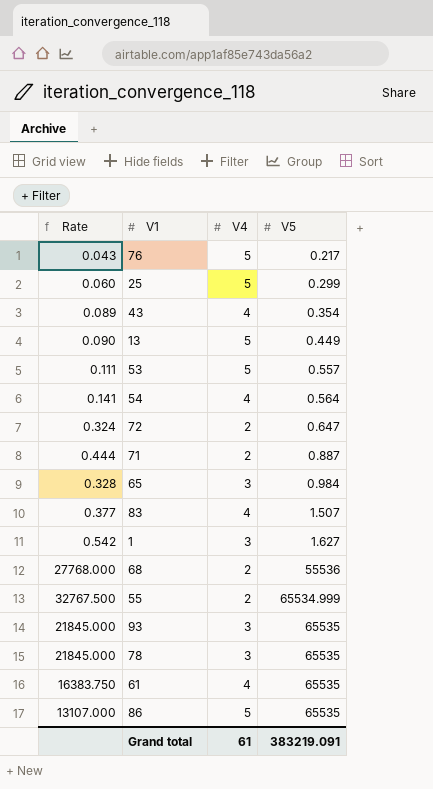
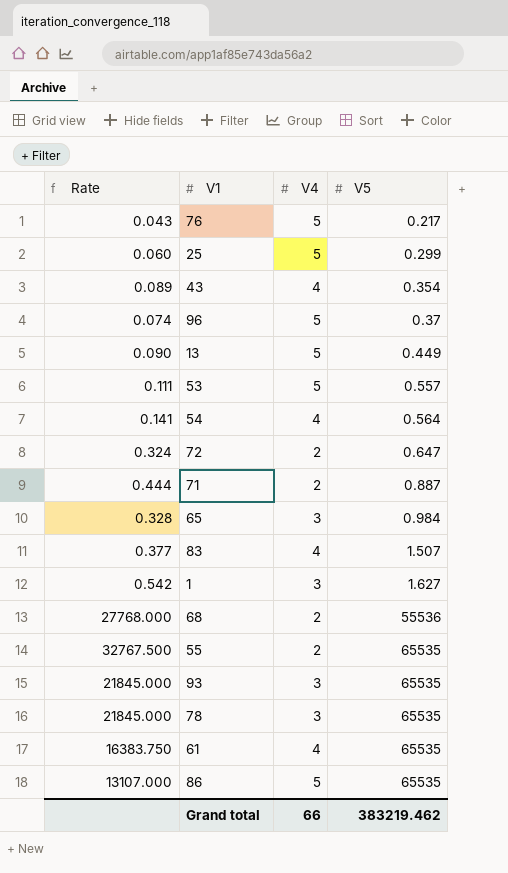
row 96: none -> 0.074 | 5 | 0.37
55 | V5: 65534.999 -> 65535
Grand total | V4: 61 -> 66
Grand total | V5: 383219.091 -> 383219.462

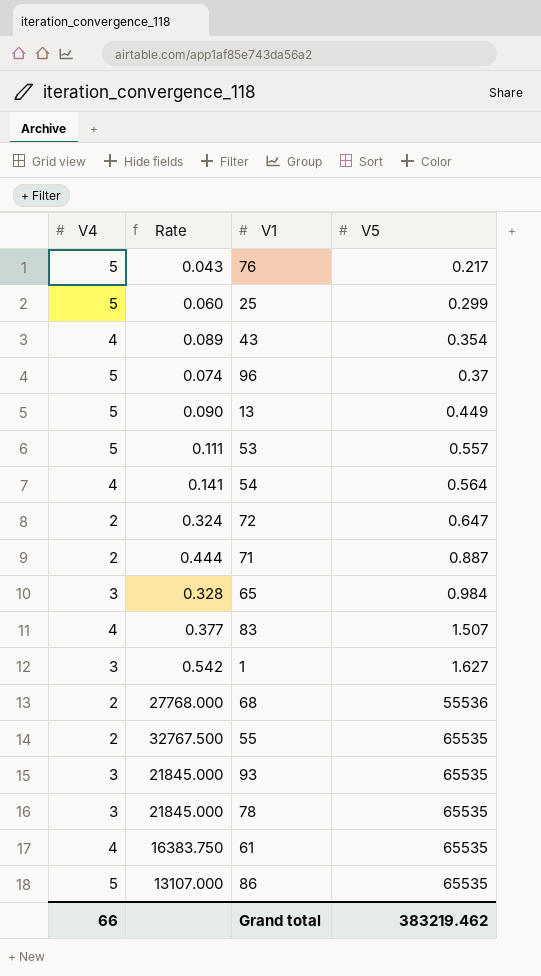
column V4 | position: 3 -> 1

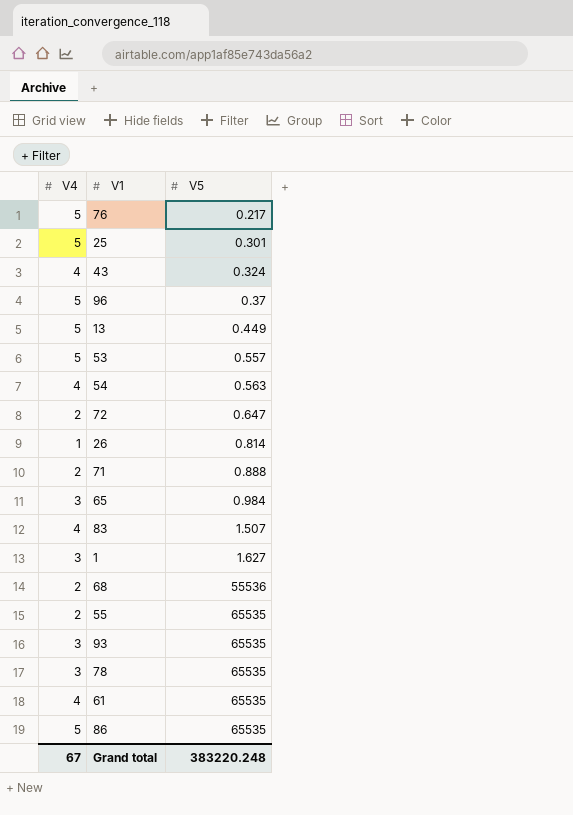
column Rate | formula: [V5] / [V4] -> none
25 | V5: 0.299 -> 0.301
43 | V5: 0.354 -> 0.324
54 | V5: 0.564 -> 0.563
row 26: none -> 1 | 0.814
71 | V5: 0.887 -> 0.888
Grand total | V4: 66 -> 67
Grand total | V5: 383219.462 -> 383220.248

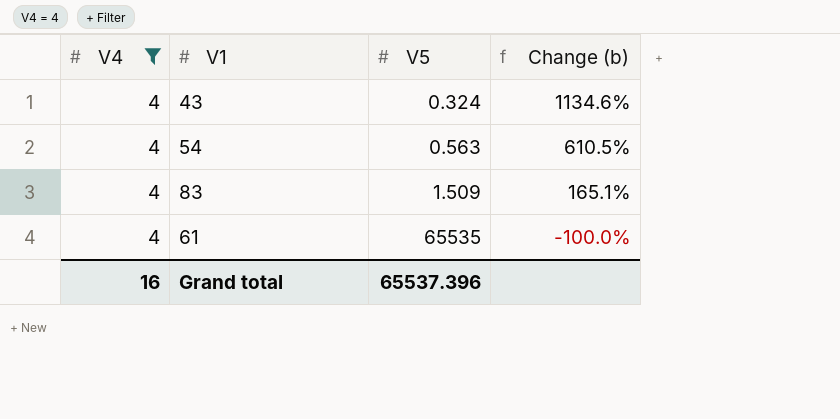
filter: none -> V4 = 4
column Change (b) | formula: none -> ([V4] - [V5]) / [V5]
83 | V5: 1.507 -> 1.509
Grand total | V4: 67 -> 16
Grand total | V5: 383220.248 -> 65537.396

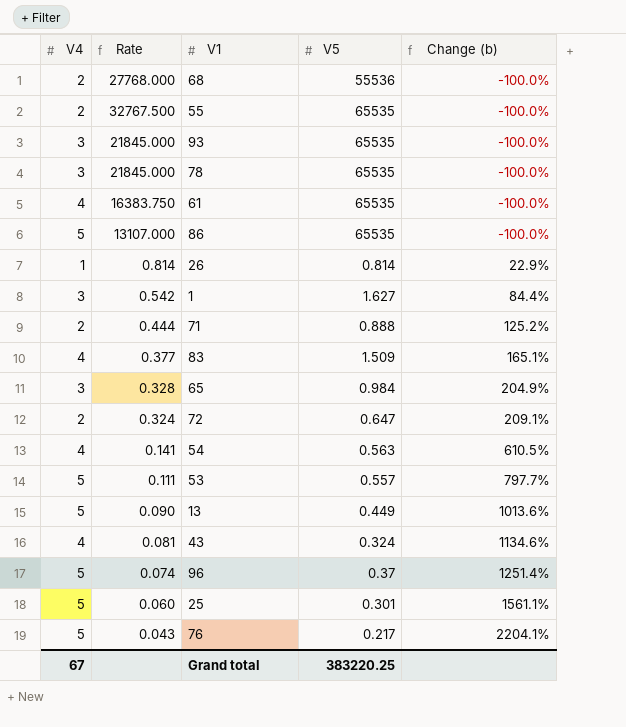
filter: V4 = 4 -> none
row order: V5 ascending -> Change (b) ascending
column Rate | formula: none -> [V5] / [V4]
Grand total | V4: 16 -> 67
Grand total | V5: 65537.396 -> 383220.25

